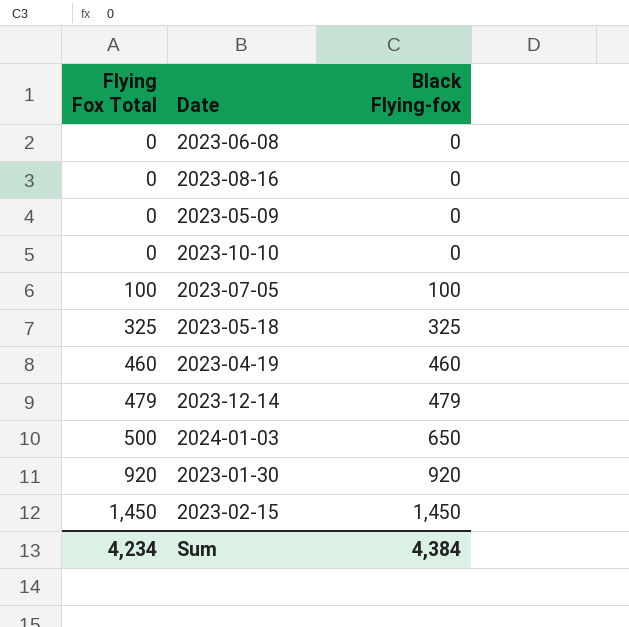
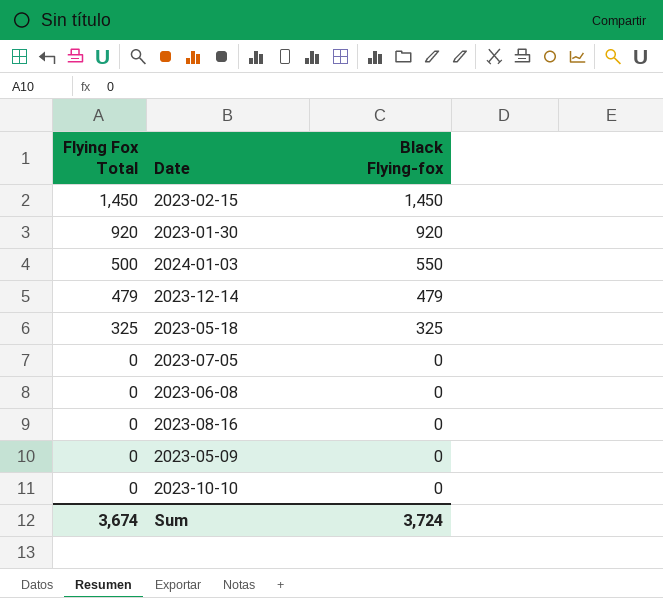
row order: Flying Fox Total ascending -> Flying Fox Total descending
row 2023-04-19: 460 | 460 -> none
2024-01-03 | Black Flying-fox: 650 -> 550
2023-07-05 | Flying Fox Total: 100 -> 0
2023-07-05 | Black Flying-fox: 100 -> 0
Sum | Flying Fox Total: 4,234 -> 3,674
Sum | Black Flying-fox: 4,384 -> 3,724

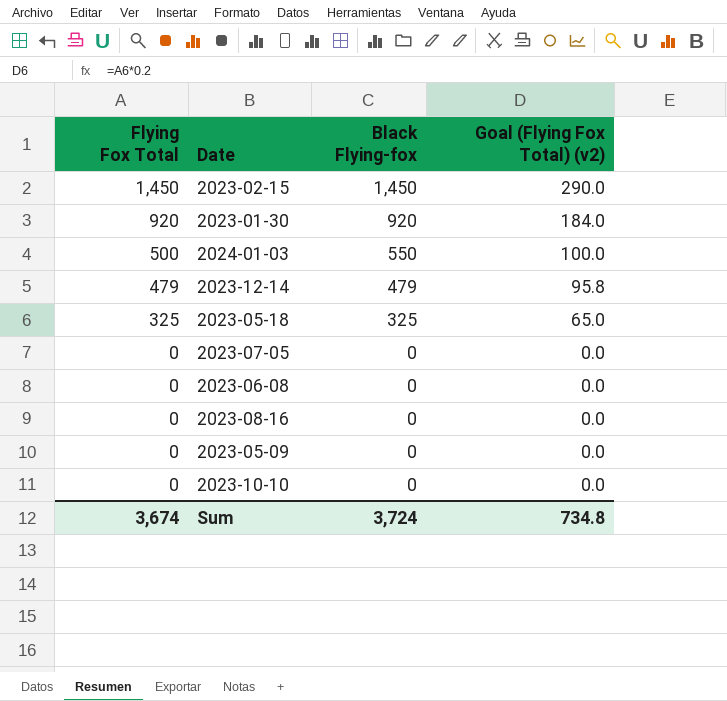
column Goal (Flying Fox Total) (v2) | formula: none -> [Flying Fox Total] * 0.2

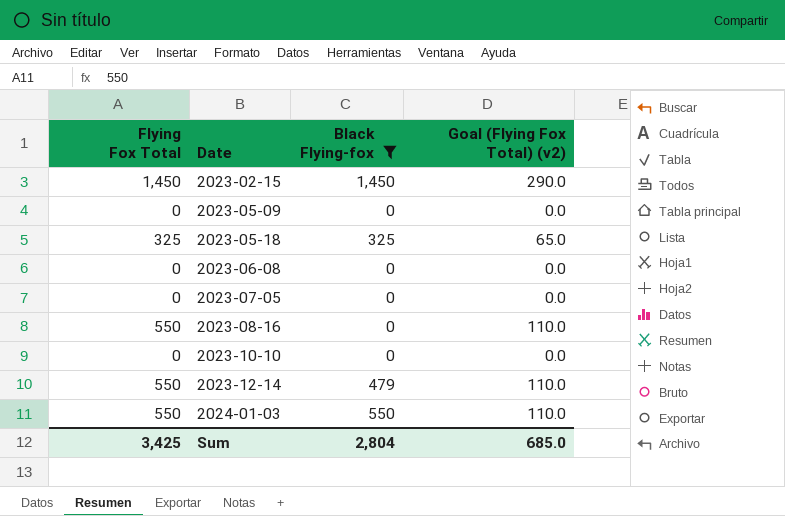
filter: none -> Black Flying-fox != 920
row order: Flying Fox Total descending -> Date ascending
2023-08-16 | Flying Fox Total: 0 -> 550
2023-08-16 | Goal (Flying Fox Total) (v2): 0.0 -> 110.0
2023-12-14 | Flying Fox Total: 479 -> 550
2023-12-14 | Goal (Flying Fox Total) (v2): 95.8 -> 110.0
2024-01-03 | Flying Fox Total: 500 -> 550
2024-01-03 | Goal (Flying Fox Total) (v2): 100.0 -> 110.0
Sum | Flying Fox Total: 3,674 -> 3,425
Sum | Black Flying-fox: 3,724 -> 2,804
Sum | Goal (Flying Fox Total) (v2): 734.8 -> 685.0

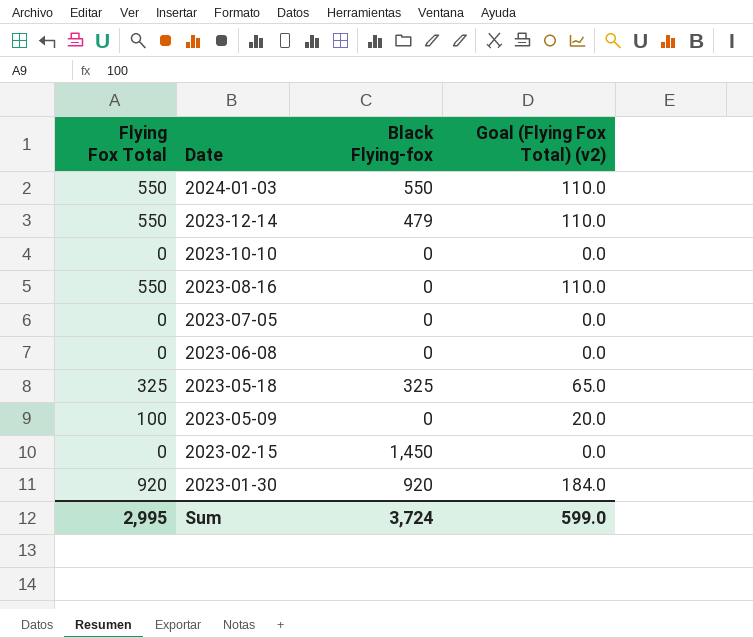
filter: Black Flying-fox != 920 -> none
row order: Date ascending -> Date descending
2023-05-09 | Flying Fox Total: 0 -> 100
2023-05-09 | Goal (Flying Fox Total) (v2): 0.0 -> 20.0
2023-02-15 | Flying Fox Total: 1,450 -> 0
2023-02-15 | Goal (Flying Fox Total) (v2): 290.0 -> 0.0
Sum | Flying Fox Total: 3,425 -> 2,995
Sum | Black Flying-fox: 2,804 -> 3,724
Sum | Goal (Flying Fox Total) (v2): 685.0 -> 599.0

